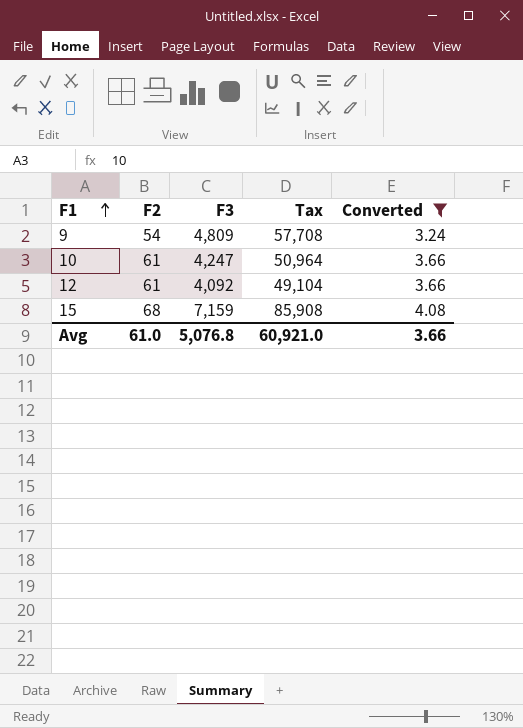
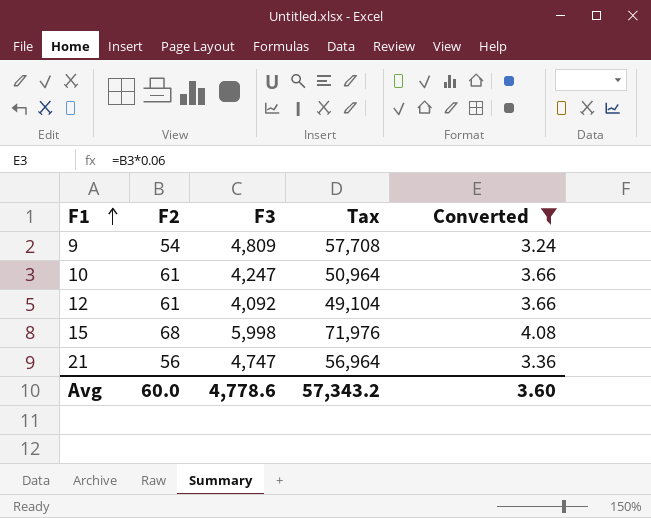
15 | F3: 7,159 -> 5,998
15 | Tax: 85,908 -> 71,976
row 21: none -> 56 | 4,747 | 56,964 | 3.36
Avg | F2: 61.0 -> 60.0
Avg | F3: 5,076.8 -> 4,778.6
Avg | Tax: 60,921.0 -> 57,343.2
Avg | Converted: 3.66 -> 3.60

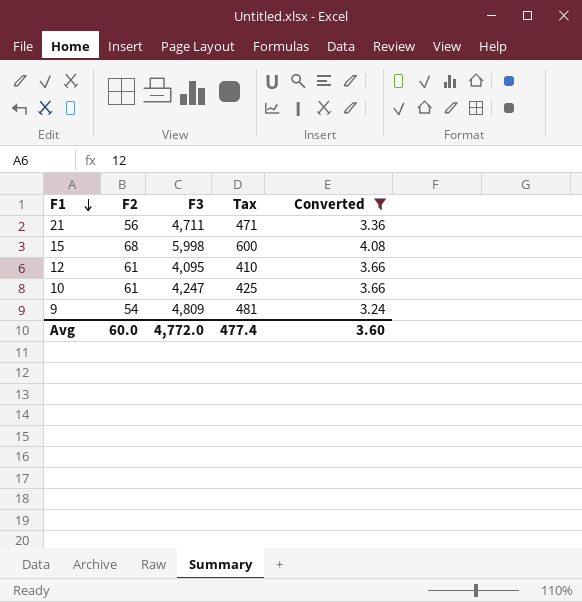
row order: F1 ascending -> F1 descending
column Tax | formula: [F3] * 12 -> [F3] * 0.1
21 | F3: 4,747 -> 4,711
12 | F3: 4,092 -> 4,095
Avg | F3: 4,778.6 -> 4,772.0
Avg | Tax: 57,343.2 -> 477.4

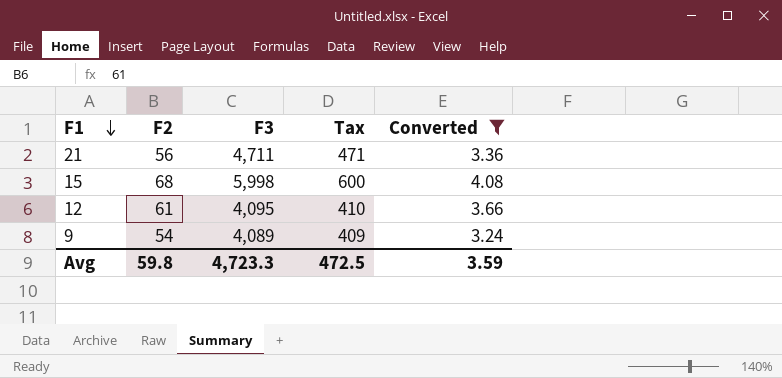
row 10: 61 | 4,247 | 425 | 3.66 -> none
9 | F3: 4,809 -> 4,089
9 | Tax: 481 -> 409
Avg | F2: 60.0 -> 59.8
Avg | F3: 4,772.0 -> 4,723.3
Avg | Tax: 477.4 -> 472.5
Avg | Converted: 3.60 -> 3.59

